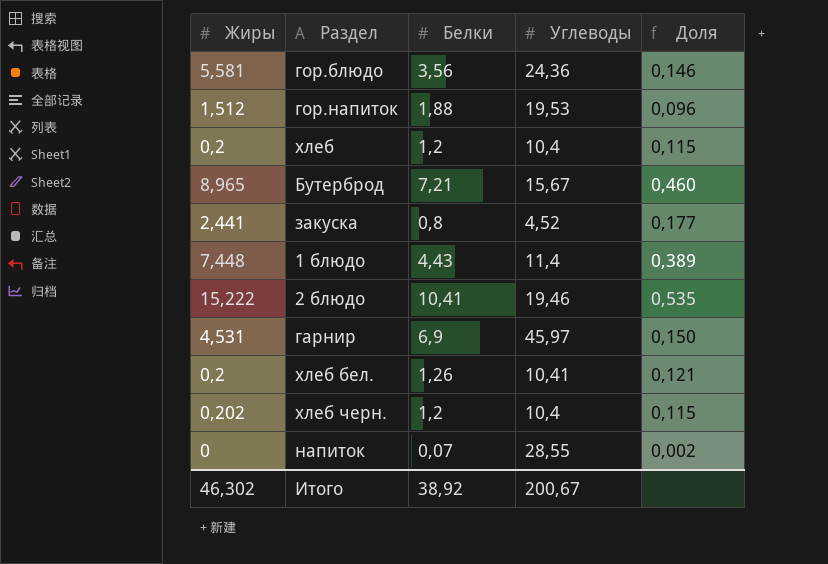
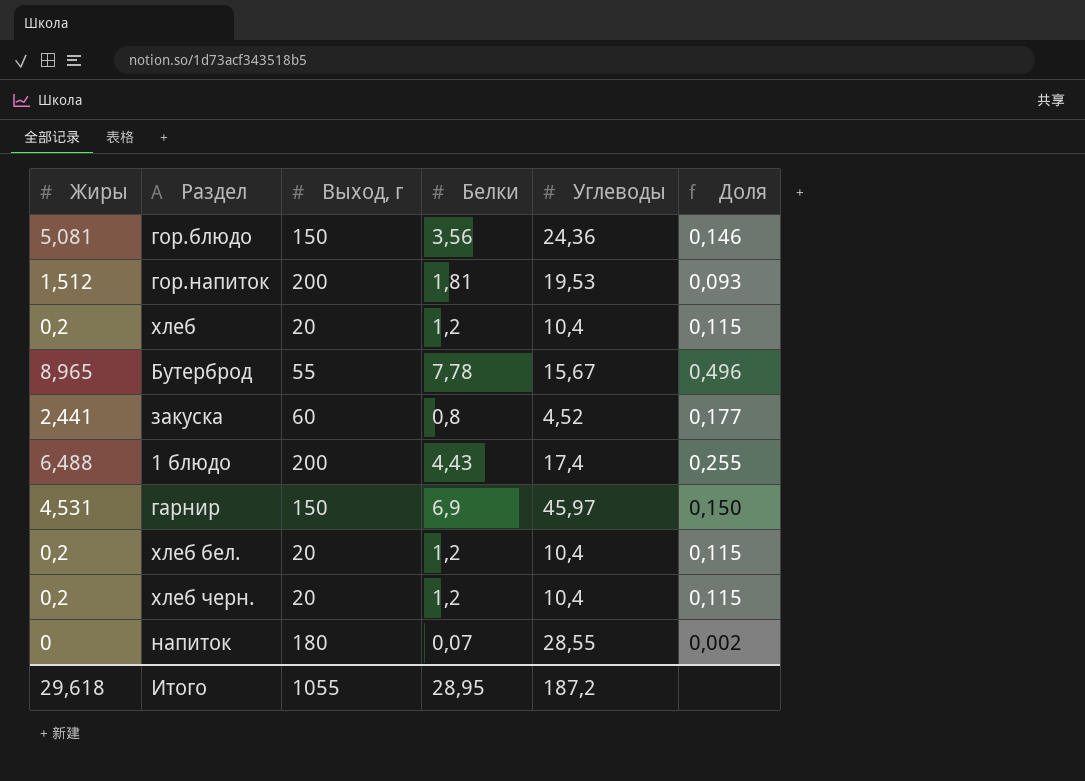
column Выход, г | position: none -> 3
row 2 блюдо: 15,222 | 10,41 | 19,46 | 0,535 -> none
гор.блюдо | Жиры: 5,581 -> 5,081
гор.напиток | Белки: 1,88 -> 1,81
гор.напиток | Доля: 0,096 -> 0,093
Бутерброд | Белки: 7,21 -> 7,78
Бутерброд | Доля: 0,460 -> 0,496
1 блюдо | Жиры: 7,448 -> 6,488
1 блюдо | Углеводы: 11,4 -> 17,4
1 блюдо | Доля: 0,389 -> 0,255
хлеб бел. | Белки: 1,26 -> 1,2
хлеб бел. | Углеводы: 10,41 -> 10,4
хлеб бел. | Доля: 0,121 -> 0,115
хлеб черн. | Жиры: 0,202 -> 0,2
Итого | Жиры: 46,302 -> 29,618
Итого | Белки: 38,92 -> 28,95
Итого | Углеводы: 200,67 -> 187,2

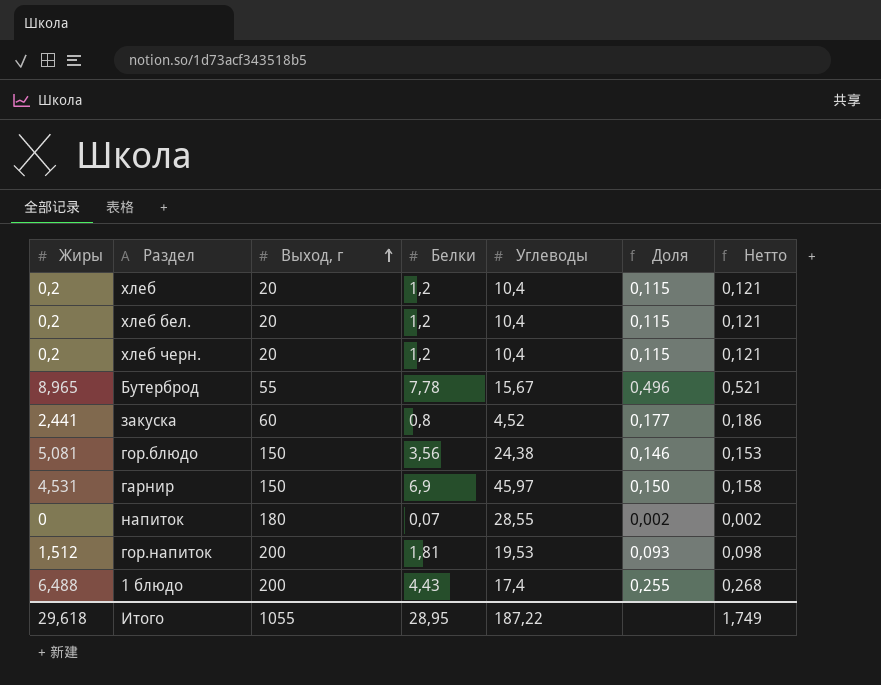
row order: none -> Выход, г ascending
column Нетто | formula: none -> [Доля] * 1,05
гор.блюдо | Углеводы: 24,36 -> 24,38
Итого | Углеводы: 187,2 -> 187,22

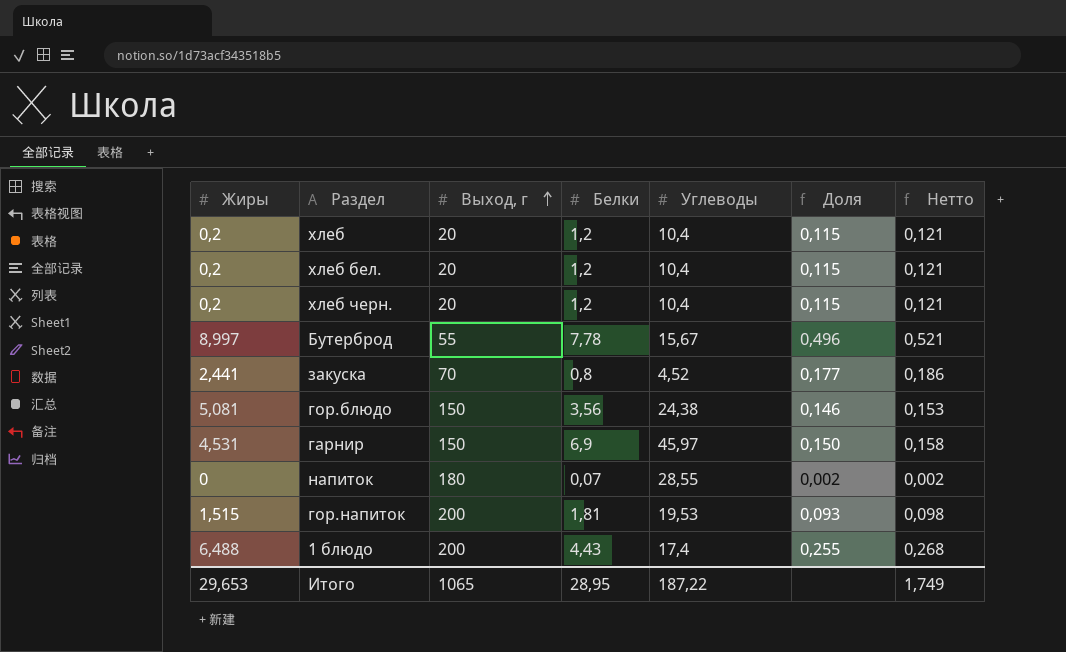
Бутерброд | Жиры: 8,965 -> 8,997
закуска | Выход, г: 60 -> 70
гор.напиток | Жиры: 1,512 -> 1,515
Итого | Жиры: 29,618 -> 29,653
Итого | Выход, г: 1055 -> 1065

